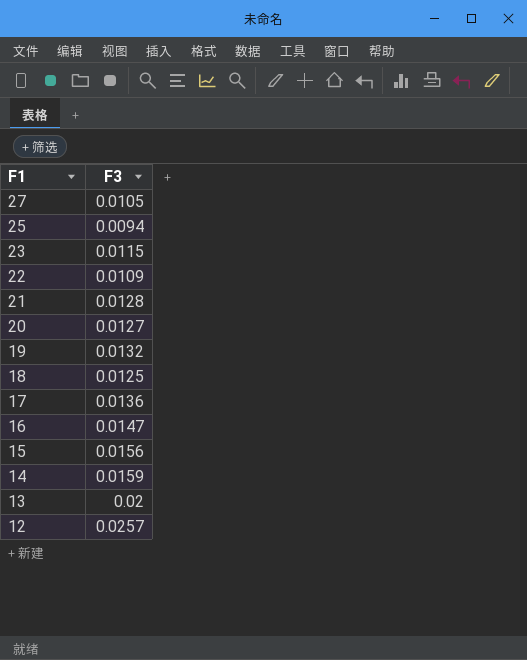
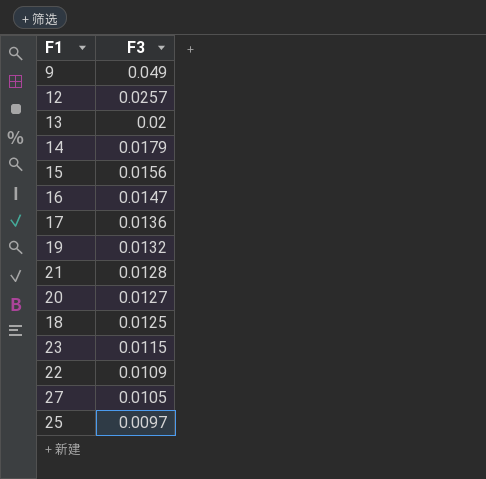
row order: F1 descending -> F3 descending
row 9: none -> 0.049
14 | F3: 0.0159 -> 0.0179
25 | F3: 0.0094 -> 0.0097

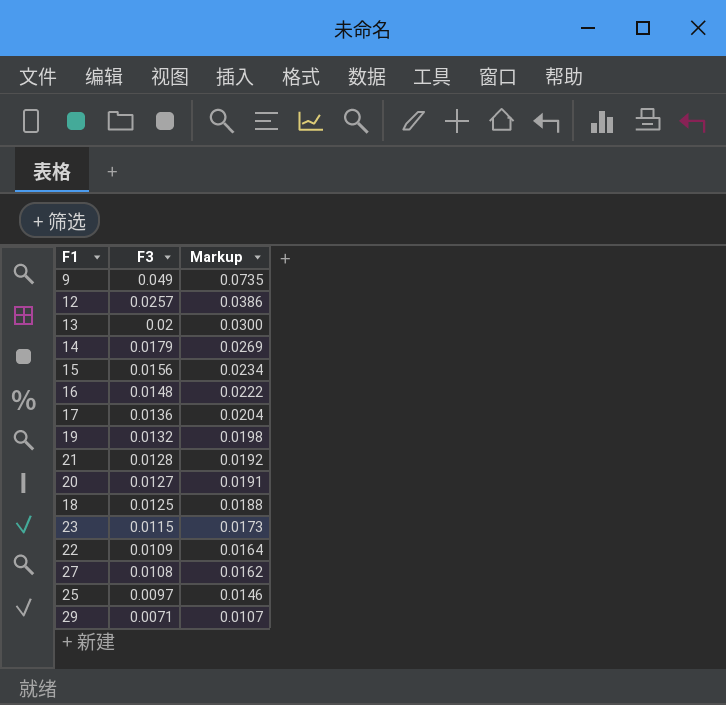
column Markup | formula: none -> [F3] * 1.5
16 | F3: 0.0147 -> 0.0148
27 | F3: 0.0105 -> 0.0108
row 29: none -> 0.0071 | 0.0107

